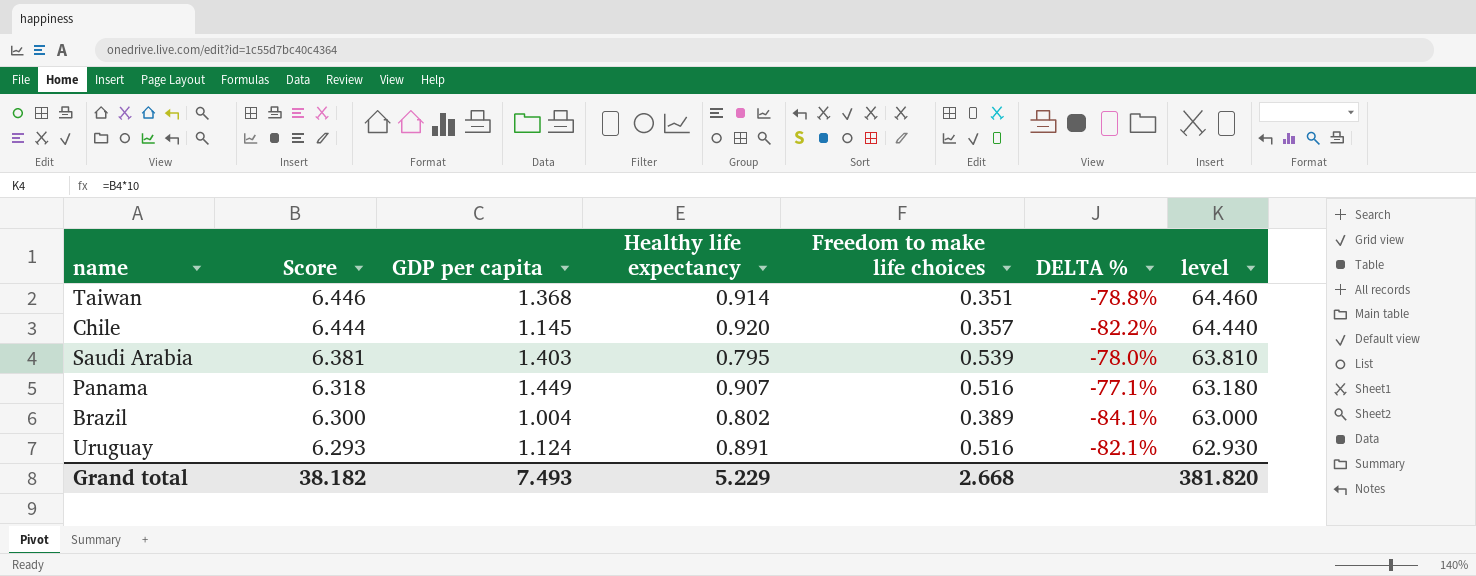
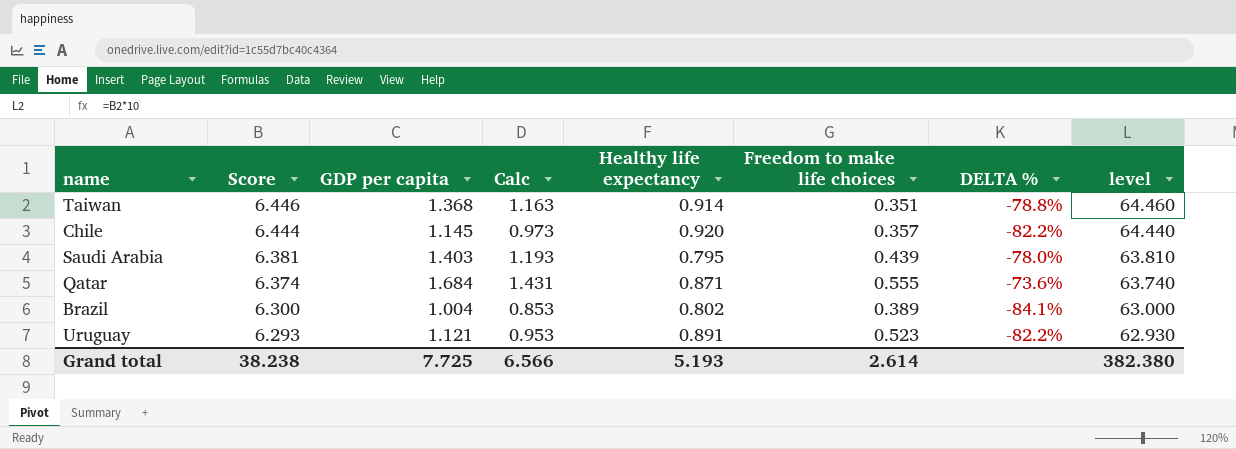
column Calc | formula: none -> [GDP per capita] * 0.85
row Panama: 6.318 | 1.449 | 0.907 | 0.516 | -77.1% | 63.180 -> none
Saudi Arabia | Freedom to make life choices: 0.539 -> 0.439
row Qatar: none -> 6.374 | 1.684 | 1.431 | 0.871 | 0.555 | -73.6% | 63.740
Uruguay | GDP per capita: 1.124 -> 1.121
Uruguay | Freedom to make life choices: 0.516 -> 0.523
Uruguay | DELTA %: -82.1% -> -82.2%
Grand total | Score: 38.182 -> 38.238
Grand total | GDP per capita: 7.493 -> 7.725
Grand total | Healthy life expectancy: 5.229 -> 5.193
Grand total | Freedom to make life choices: 2.668 -> 2.614
Grand total | level: 381.820 -> 382.380

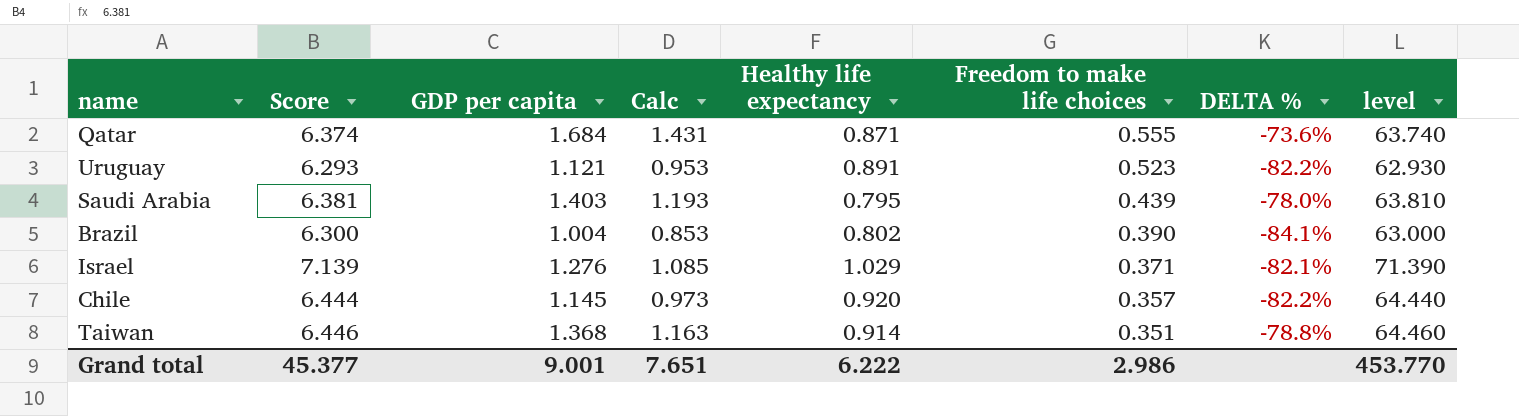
row order: Score descending -> Freedom to make life choices descending
Brazil | Freedom to make life choices: 0.389 -> 0.390
row Israel: none -> 7.139 | 1.276 | 1.085 | 1.029 | 0.371 | -82.1% | 71.390
Grand total | Score: 38.238 -> 45.377
Grand total | GDP per capita: 7.725 -> 9.001
Grand total | Calc: 6.566 -> 7.651
Grand total | Healthy life expectancy: 5.193 -> 6.222
Grand total | Freedom to make life choices: 2.614 -> 2.986
Grand total | level: 382.380 -> 453.770

